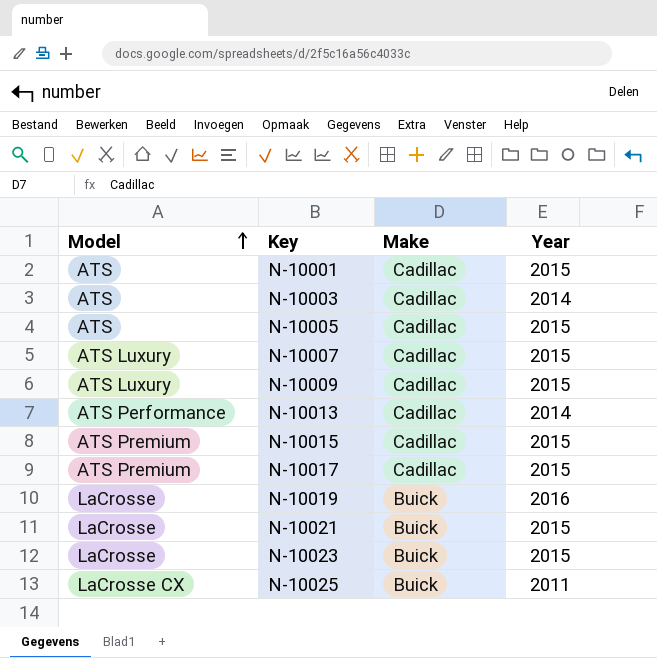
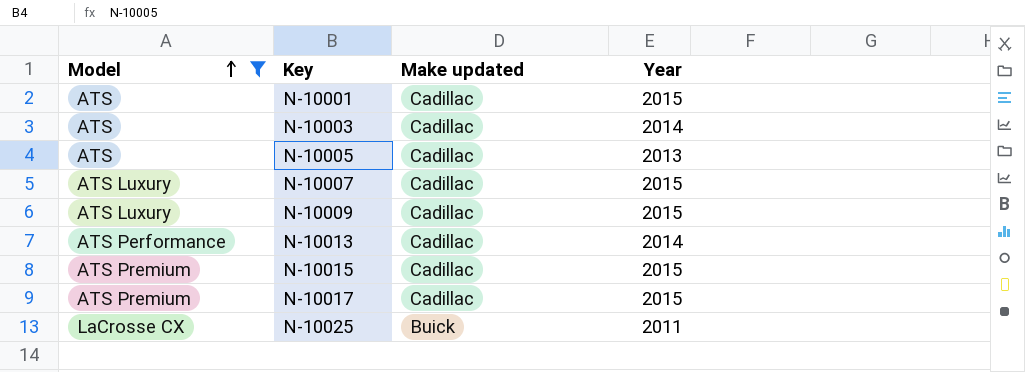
filter: none -> Model != LaCrosse
column name: Make -> Make updated
N-10005 | Year: 2015 -> 2013

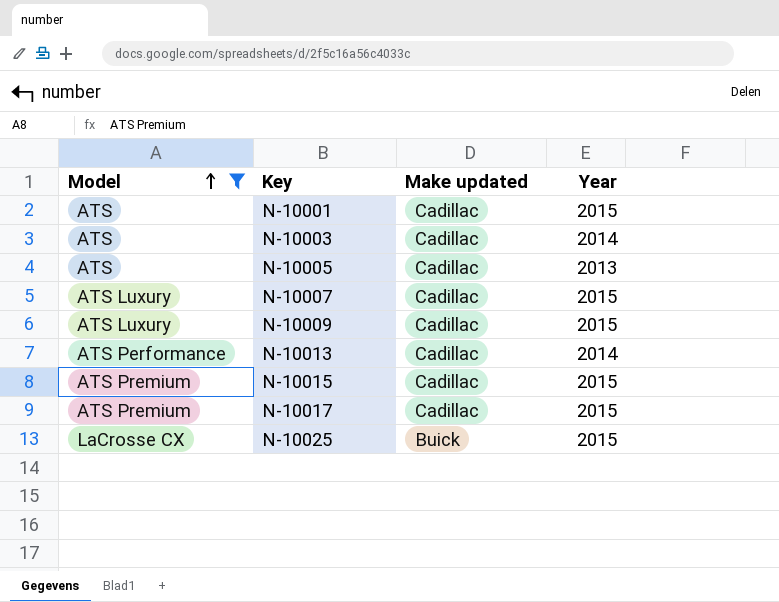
N-10025 | Year: 2011 -> 2015

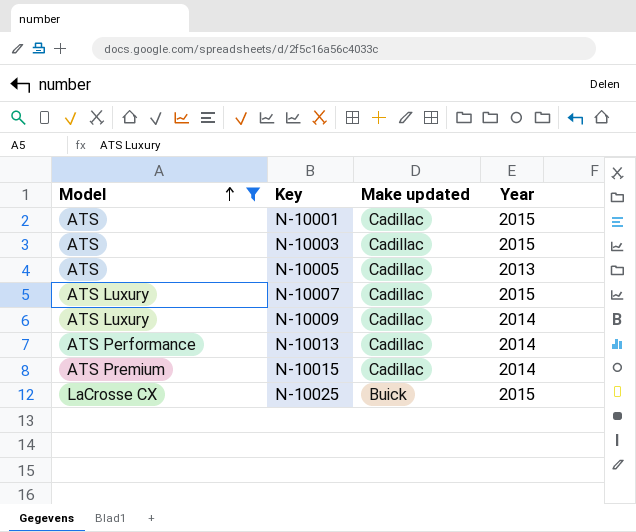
row N-10017: ATS Premium | Cadillac | 2015 -> none
N-10003 | Year: 2014 -> 2015
N-10009 | Year: 2015 -> 2014
N-10015 | Year: 2015 -> 2014

